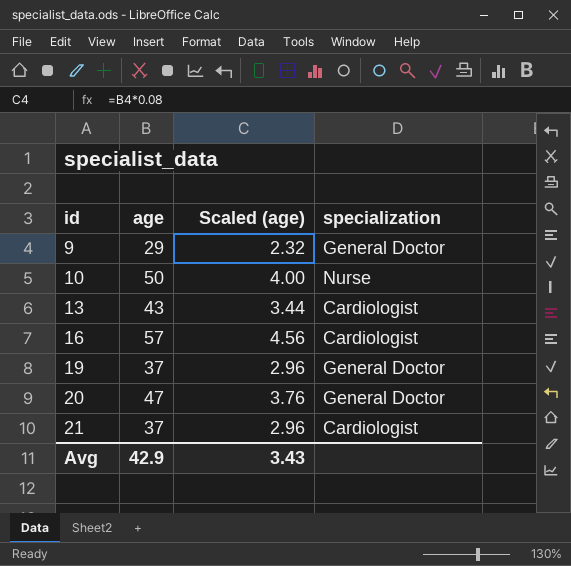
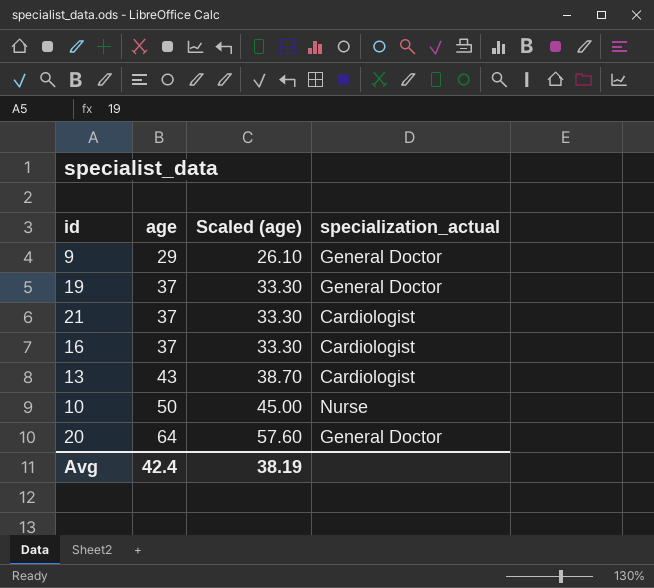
row order: id ascending -> age ascending
column Scaled (age) | formula: [age] * 0.08 -> [age] * 0.9
column name: specialization -> specialization_actual
16 | age: 57 -> 37
20 | age: 47 -> 64
Avg | age: 42.9 -> 42.4
Avg | Scaled (age): 3.43 -> 38.19

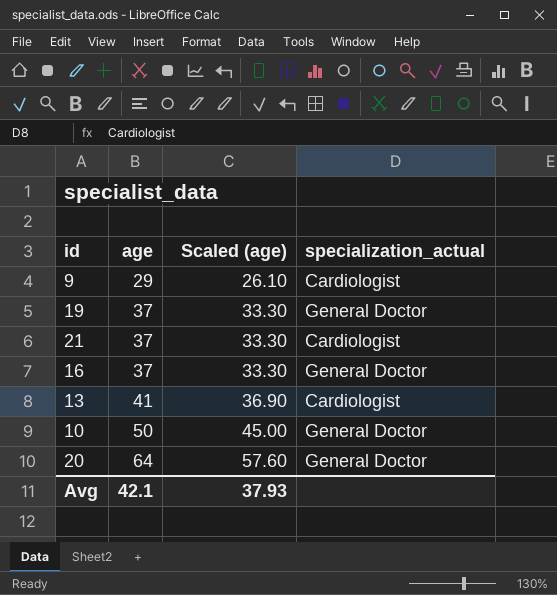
9 | specialization_actual: General Doctor -> Cardiologist
16 | specialization_actual: Cardiologist -> General Doctor
13 | age: 43 -> 41
13 | Scaled (age): 38.70 -> 36.90
10 | specialization_actual: Nurse -> General Doctor
Avg | age: 42.4 -> 42.1
Avg | Scaled (age): 38.19 -> 37.93

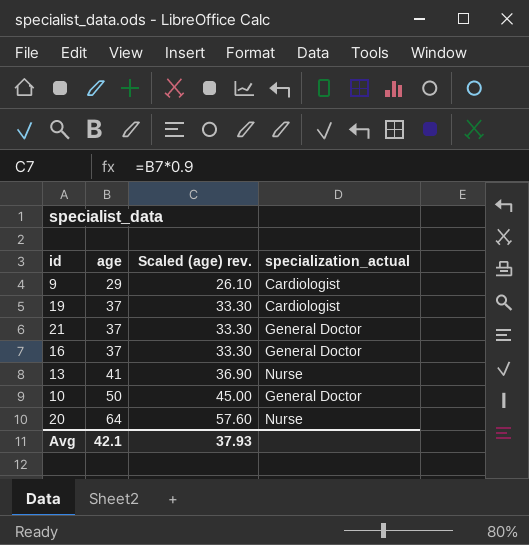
column name: Scaled (age) -> Scaled (age) rev.
19 | specialization_actual: General Doctor -> Cardiologist
21 | specialization_actual: Cardiologist -> General Doctor
13 | specialization_actual: Cardiologist -> Nurse
20 | specialization_actual: General Doctor -> Nurse

